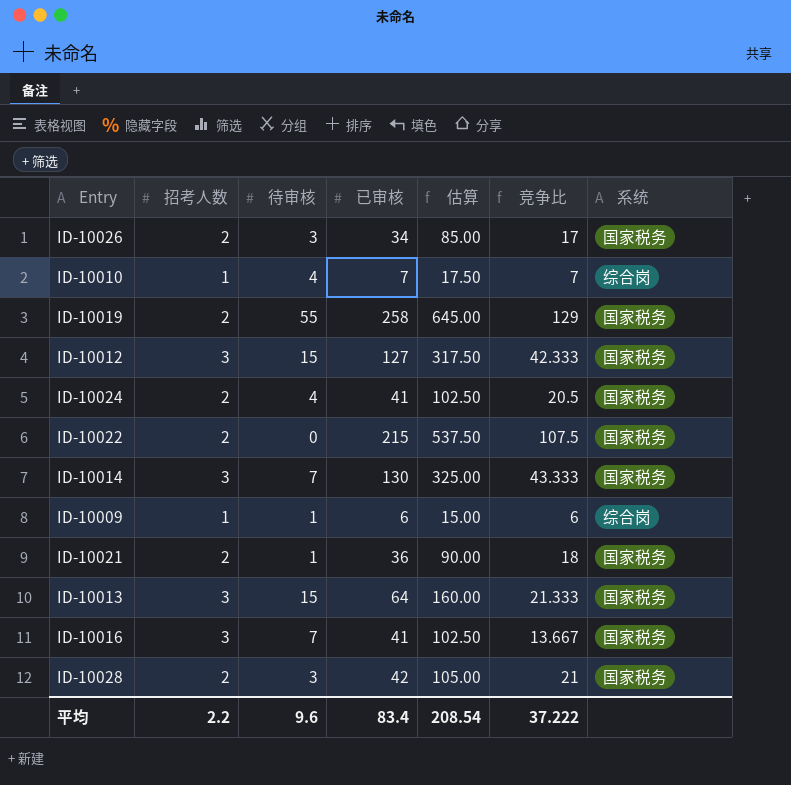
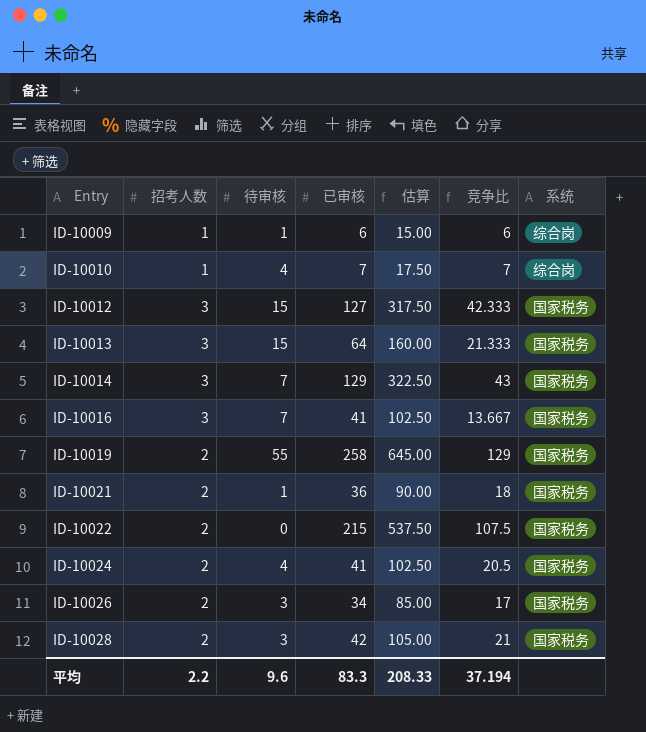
row order: none -> Entry ascending
ID-10014 | 已审核: 130 -> 129
ID-10014 | 估算: 325.00 -> 322.50
ID-10014 | 竞争比: 43.333 -> 43
平均 | 已审核: 83.4 -> 83.3
平均 | 估算: 208.54 -> 208.33
平均 | 竞争比: 37.222 -> 37.194

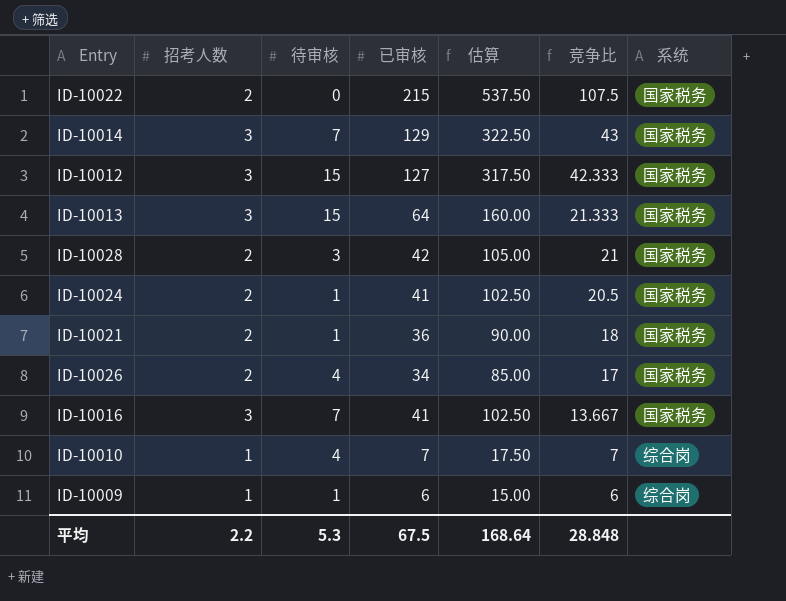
row order: Entry ascending -> 竞争比 descending
row ID-10019: 2 | 55 | 258 | 645.00 | 129 | 国家税务 -> none
ID-10024 | 待审核: 4 -> 1
ID-10026 | 待审核: 3 -> 4
平均 | 待审核: 9.6 -> 5.3
平均 | 已审核: 83.3 -> 67.5
平均 | 估算: 208.33 -> 168.64
平均 | 竞争比: 37.194 -> 28.848

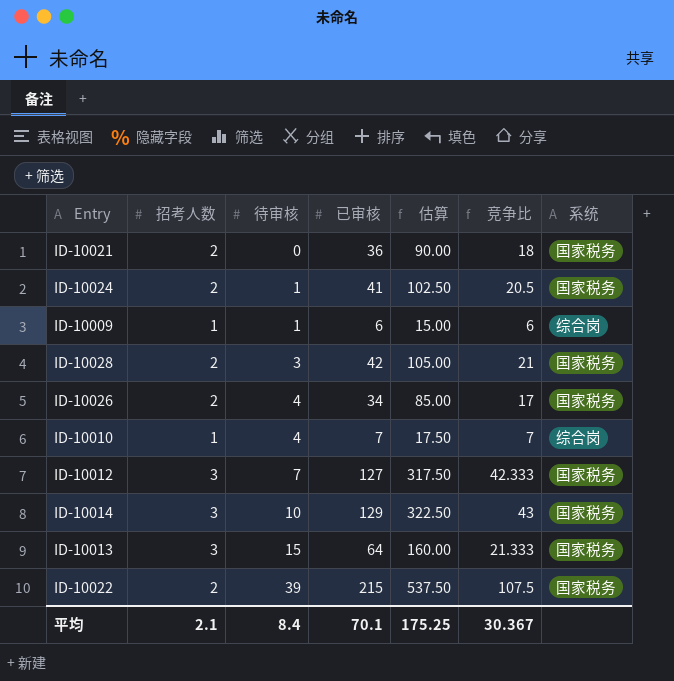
row order: 竞争比 descending -> 待审核 ascending
row ID-10016: 3 | 7 | 41 | 102.50 | 13.667 | 国家税务 -> none
ID-10021 | 待审核: 1 -> 0
ID-10012 | 待审核: 15 -> 7
ID-10014 | 待审核: 7 -> 10
ID-10022 | 待审核: 0 -> 39
平均 | 招考人数: 2.2 -> 2.1
平均 | 待审核: 5.3 -> 8.4
平均 | 已审核: 67.5 -> 70.1
平均 | 估算: 168.64 -> 175.25
平均 | 竞争比: 28.848 -> 30.367

